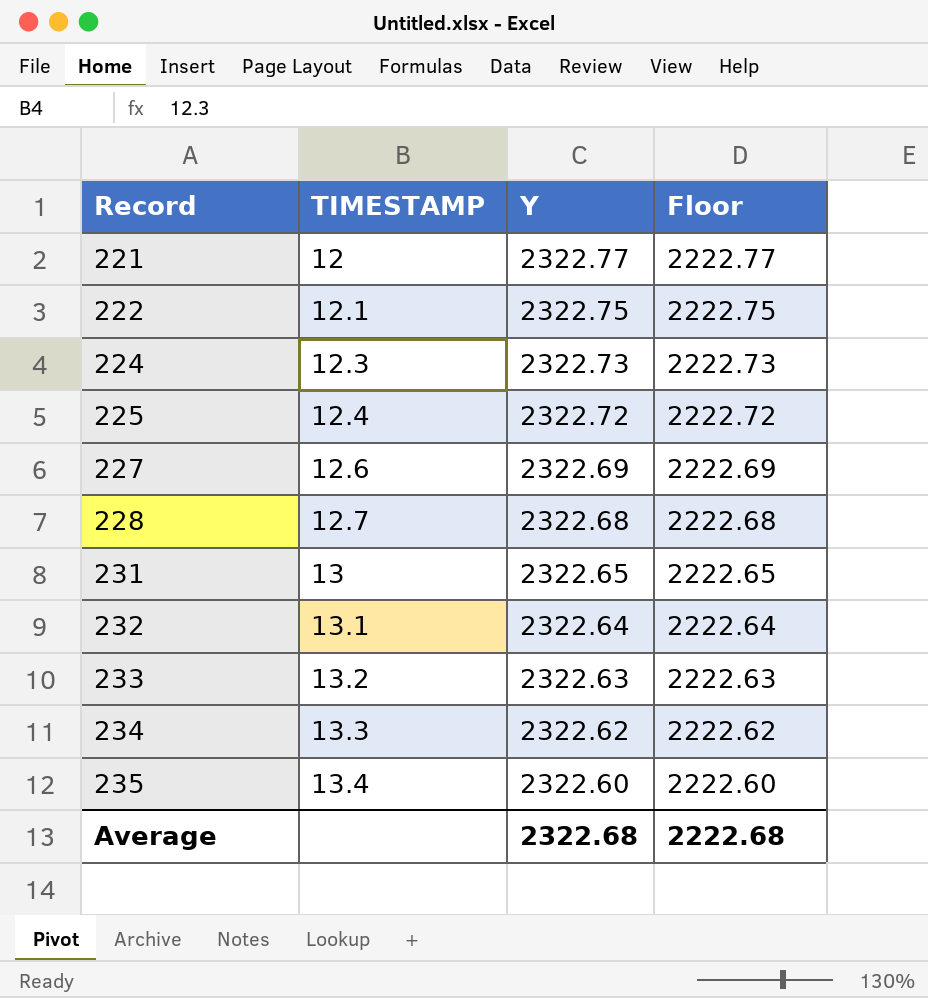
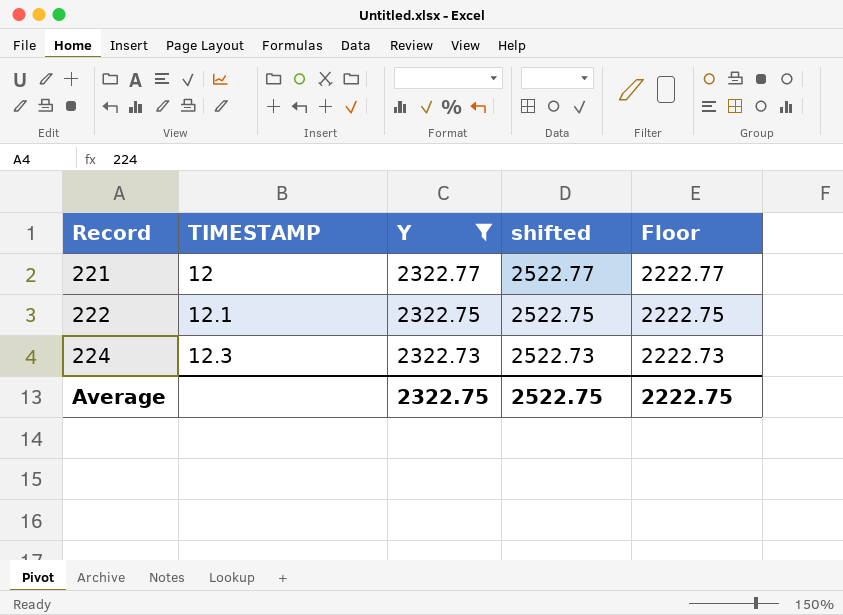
filter: none -> Y >= 2322.73
column shifted | formula: none -> [Y] + 200
Average | Y: 2322.68 -> 2322.75
Average | Floor: 2222.68 -> 2222.75

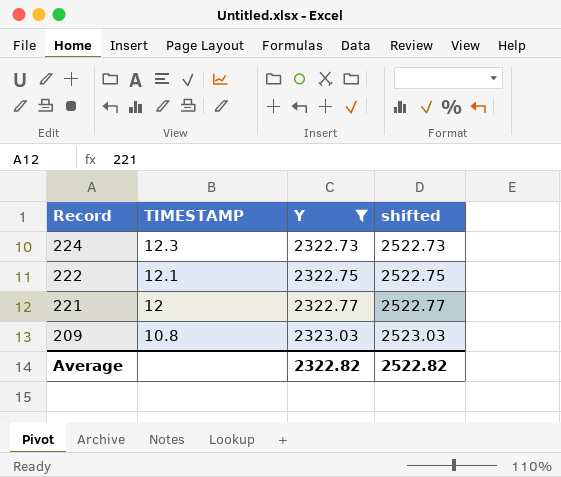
row order: Record ascending -> Record descending
column Floor | formula: [Y] - 100 -> none
row 209: none -> 10.8 | 2323.03 | 2523.03
Average | Y: 2322.75 -> 2322.82
Average | shifted: 2522.75 -> 2522.82

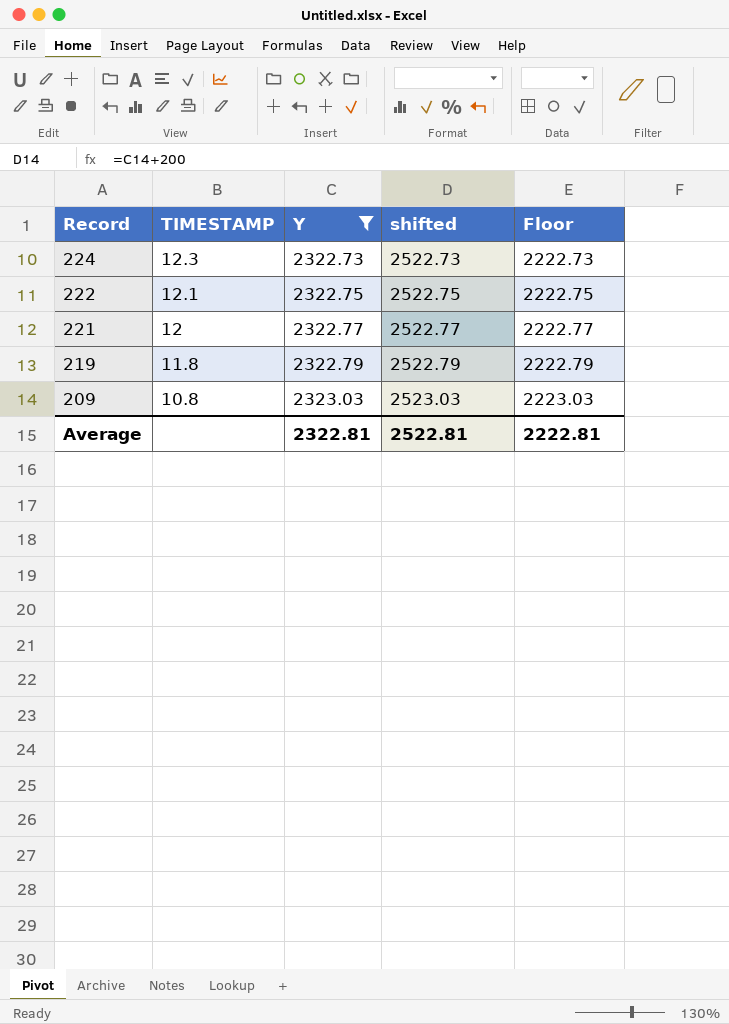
column Floor | formula: none -> [Y] - 100
row 219: none -> 11.8 | 2322.79 | 2522.79 | 2222.79
Average | Y: 2322.82 -> 2322.81
Average | shifted: 2522.82 -> 2522.81

